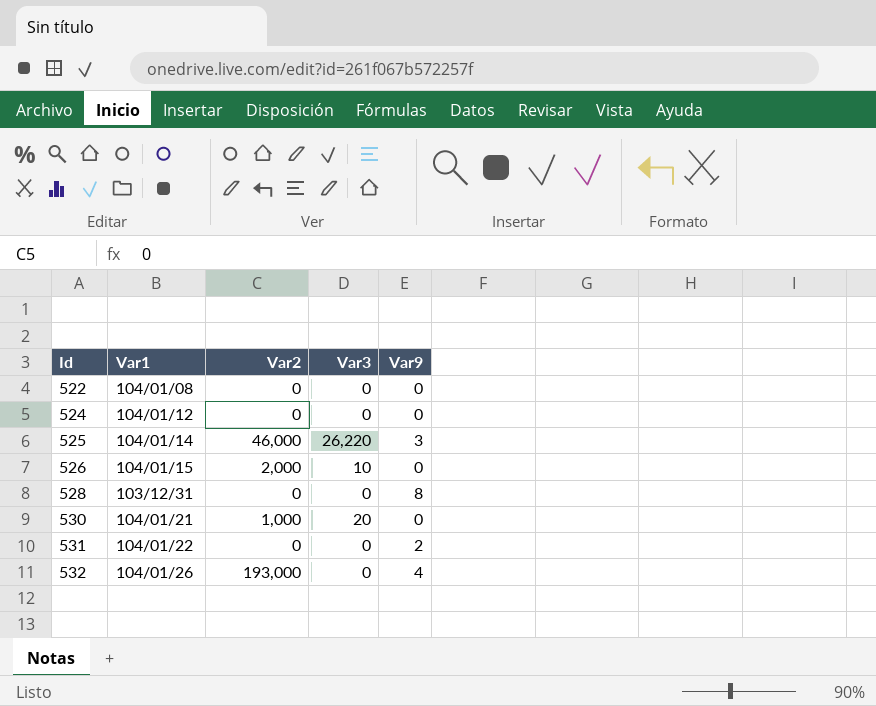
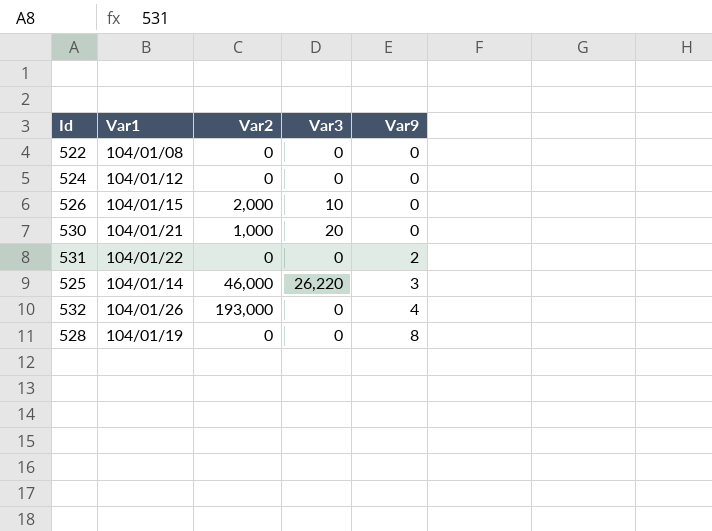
row order: Id ascending -> Var9 ascending
528 | Var1: 103/12/31 -> 104/01/19

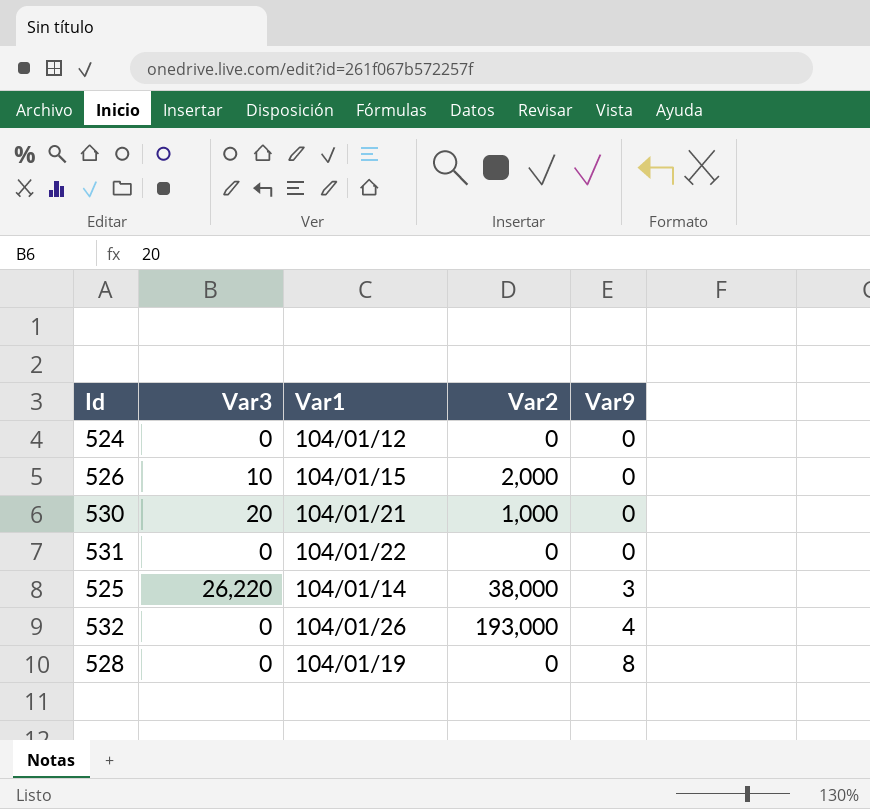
column Var3 | position: 4 -> 2
row 522: 104/01/08 | 0 | 0 | 0 -> none
531 | Var9: 2 -> 0
525 | Var2: 46,000 -> 38,000

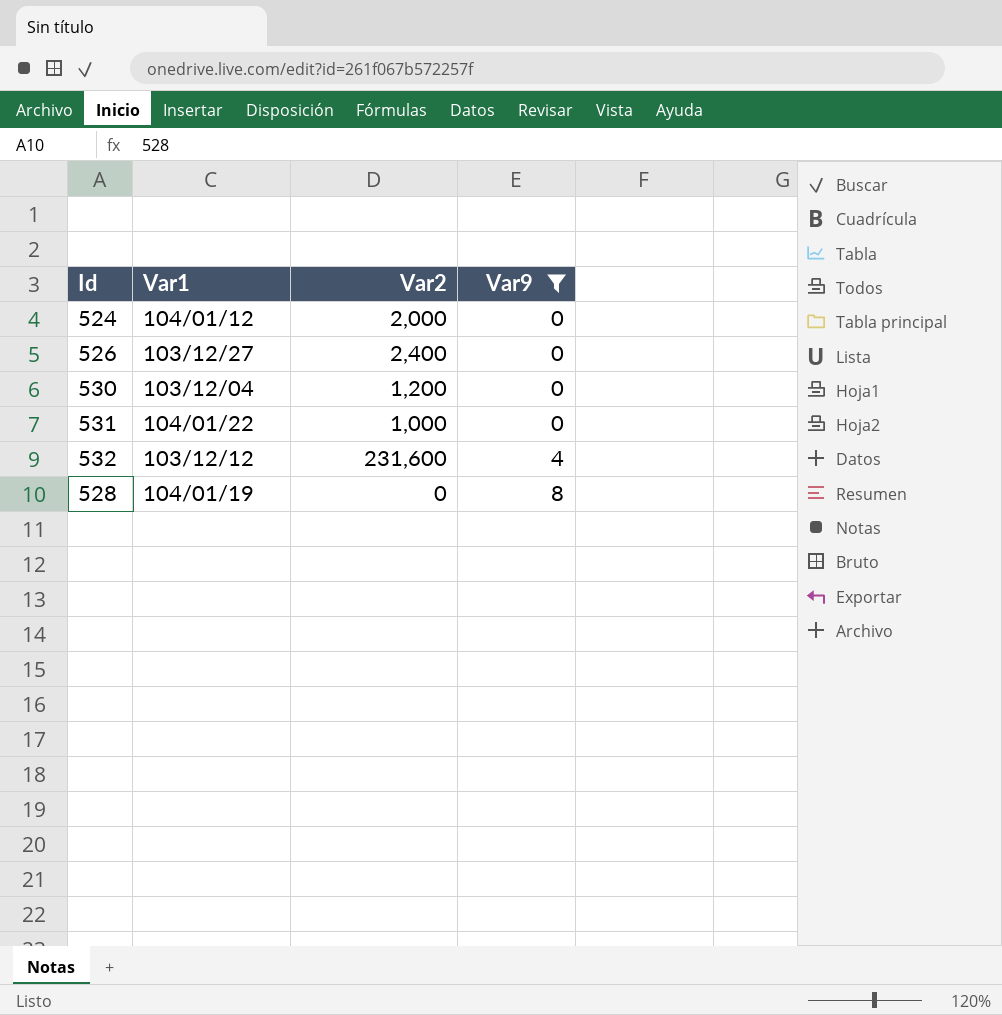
filter: none -> Var9 != 3
column Var3 | position: 2 -> none
524 | Var2: 0 -> 2,000
526 | Var1: 104/01/15 -> 103/12/27
526 | Var2: 2,000 -> 2,400
530 | Var1: 104/01/21 -> 103/12/04
530 | Var2: 1,000 -> 1,200
531 | Var2: 0 -> 1,000
532 | Var1: 104/01/26 -> 103/12/12
532 | Var2: 193,000 -> 231,600

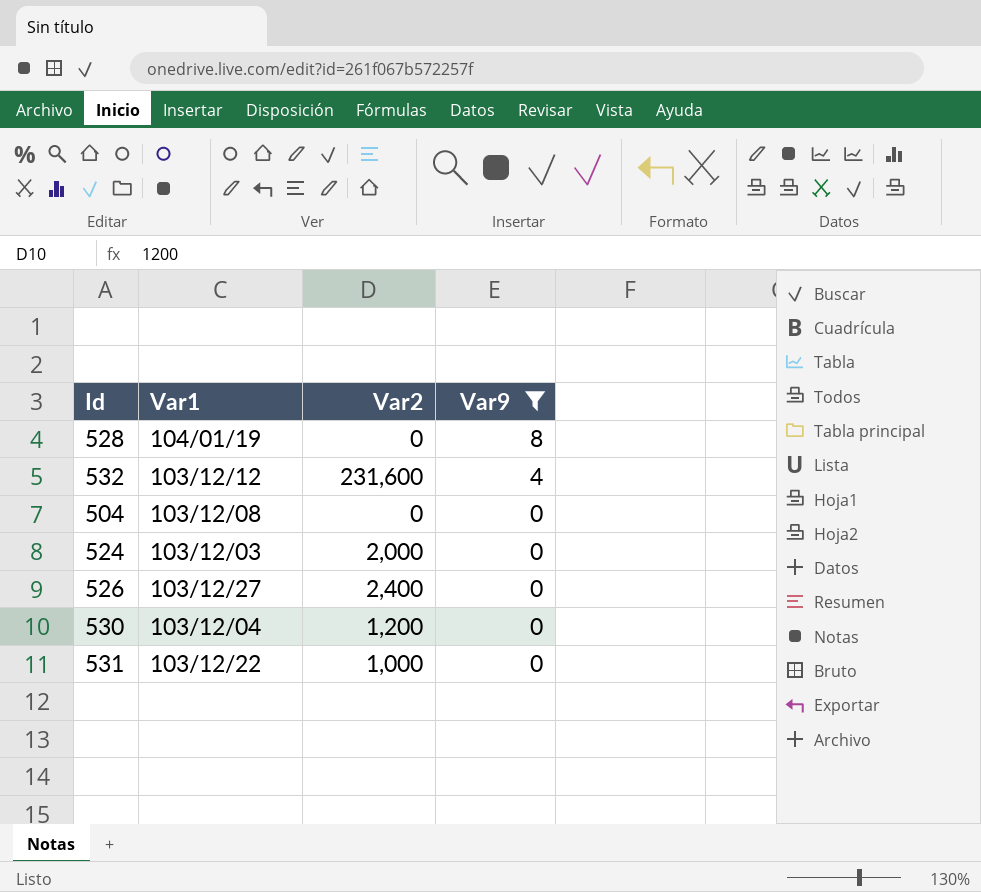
row order: Var9 ascending -> Var9 descending
row 504: none -> 103/12/08 | 0 | 0
524 | Var1: 104/01/12 -> 103/12/03
531 | Var1: 104/01/22 -> 103/12/22

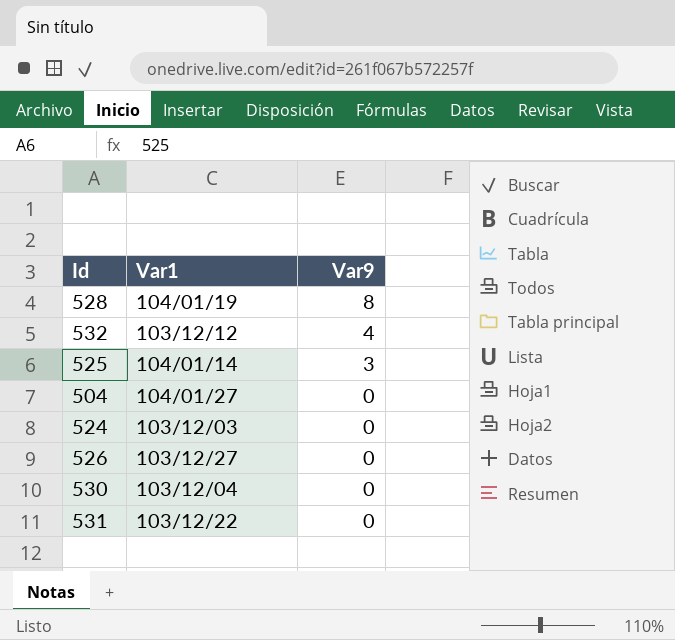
filter: Var9 != 3 -> none
column Var2 | position: 3 -> none
504 | Var1: 103/12/08 -> 104/01/27

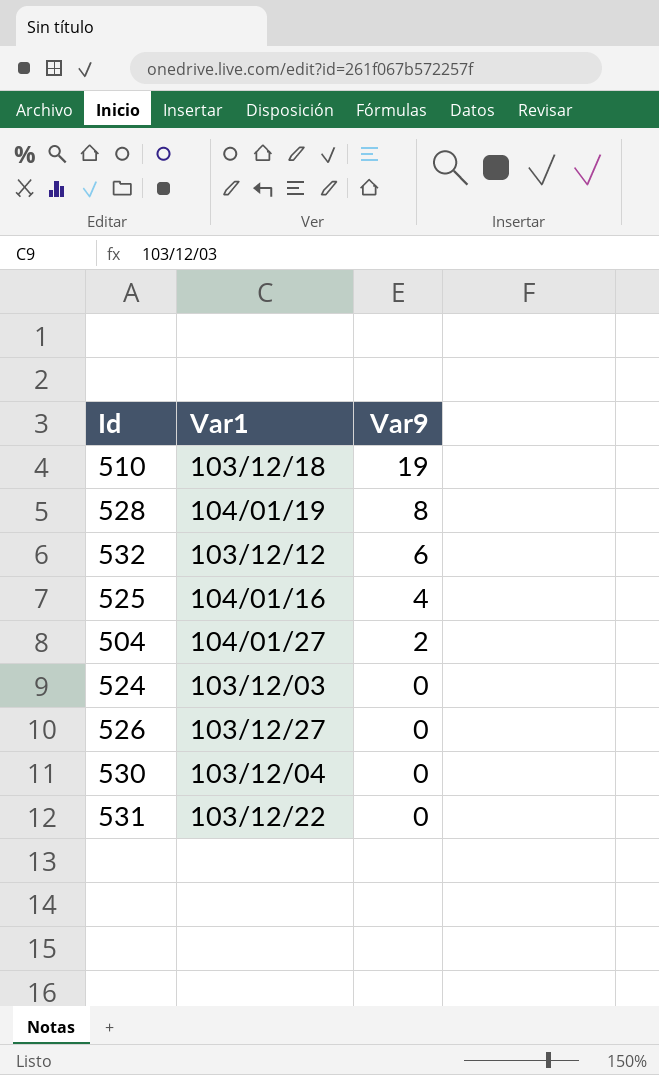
row 510: none -> 103/12/18 | 19
532 | Var9: 4 -> 6
525 | Var1: 104/01/14 -> 104/01/16
525 | Var9: 3 -> 4
504 | Var9: 0 -> 2

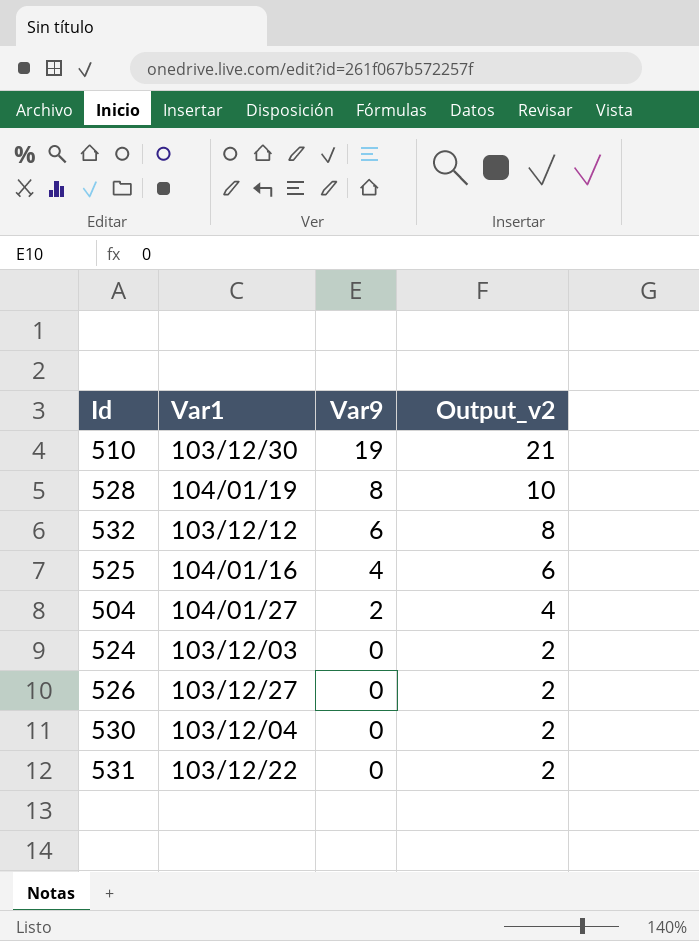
column Output_v2 | formula: none -> [Var9] + 2
510 | Var1: 103/12/18 -> 103/12/30

